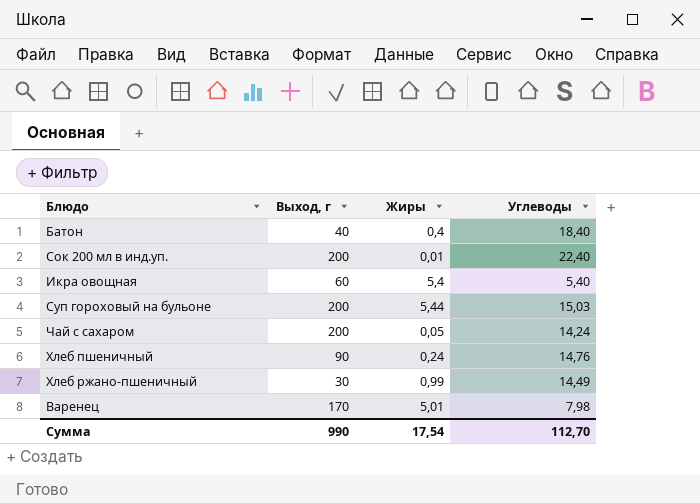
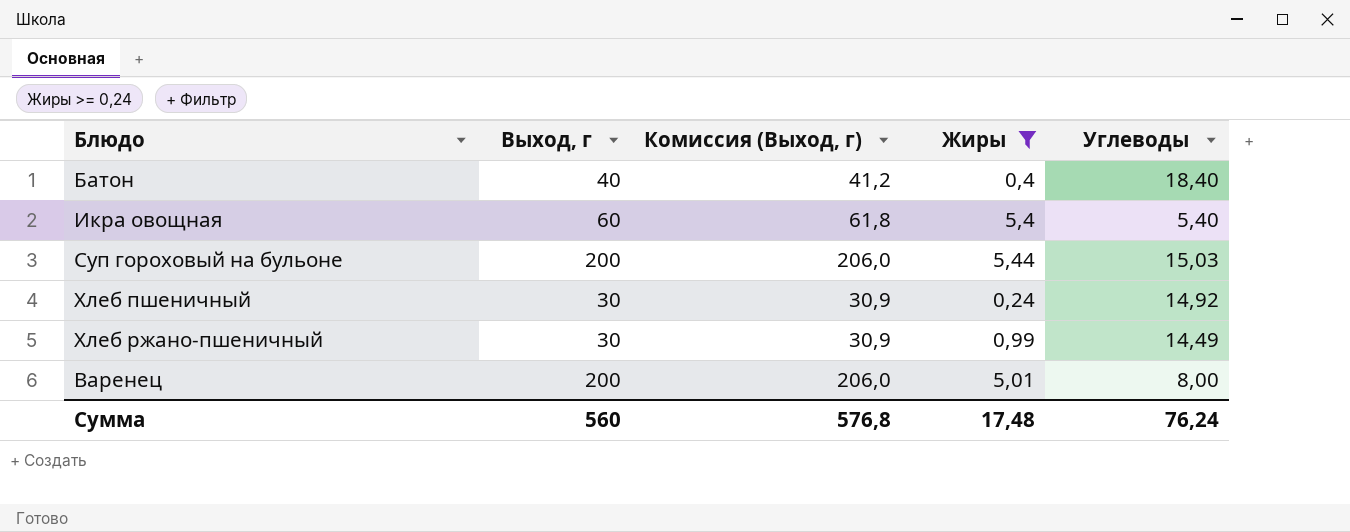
filter: none -> Жиры >= 0,24
column Комиссия (Выход, г) | formula: none -> [Выход, г] * 1,03
Хлеб пшеничный | Выход, г: 90 -> 30
Хлеб пшеничный | Углеводы: 14,76 -> 14,92
Варенец | Выход, г: 170 -> 200
Варенец | Углеводы: 7,98 -> 8,00
Сумма | Выход, г: 990 -> 560
Сумма | Жиры: 17,54 -> 17,48
Сумма | Углеводы: 112,70 -> 76,24

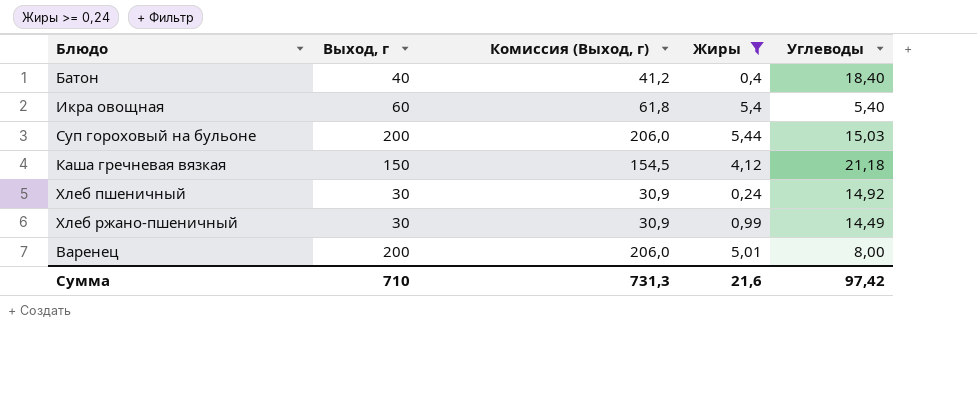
row Каша гречневая вязкая: none -> 150 | 154,5 | 4,12 | 21,18
Сумма | Выход, г: 560 -> 710
Сумма | Комиссия (Выход, г): 576,8 -> 731,3
Сумма | Жиры: 17,48 -> 21,6
Сумма | Углеводы: 76,24 -> 97,42

